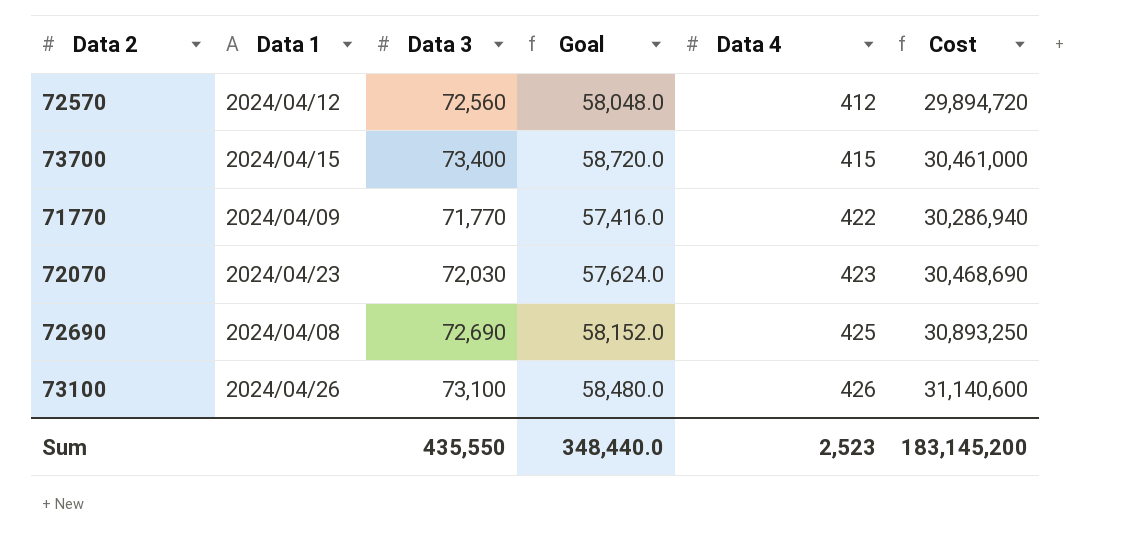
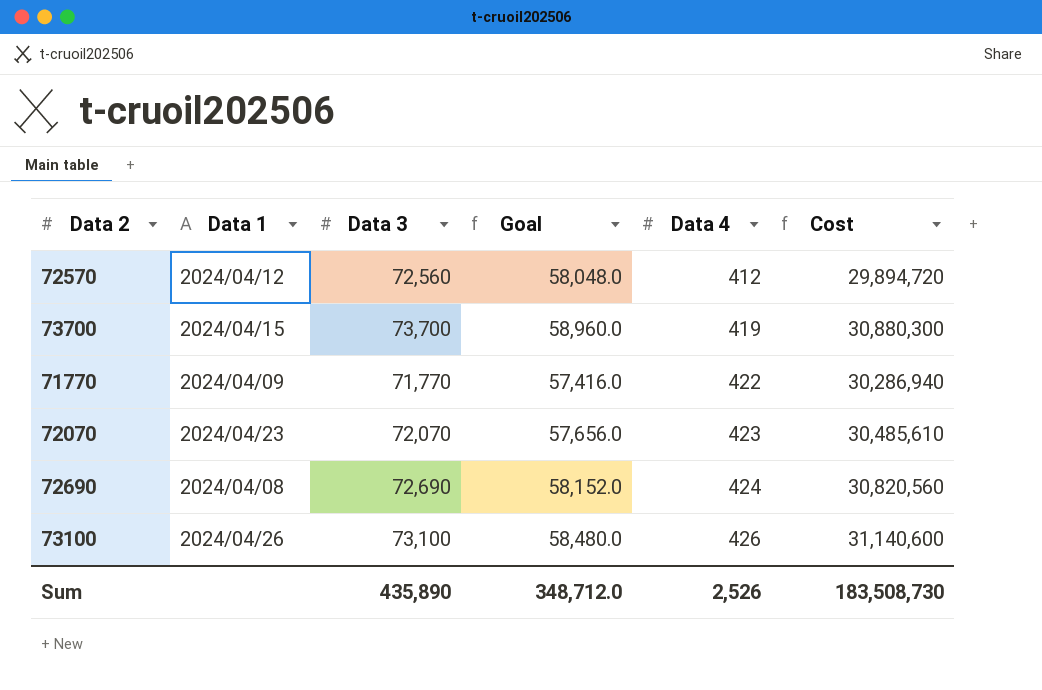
73700 | Data 3: 73,400 -> 73,700
73700 | Goal: 58,720.0 -> 58,960.0
73700 | Data 4: 415 -> 419
73700 | Cost: 30,461,000 -> 30,880,300
72070 | Data 3: 72,030 -> 72,070
72070 | Goal: 57,624.0 -> 57,656.0
72070 | Cost: 30,468,690 -> 30,485,610
72690 | Data 4: 425 -> 424
72690 | Cost: 30,893,250 -> 30,820,560
Sum | Data 3: 435,550 -> 435,890
Sum | Goal: 348,440.0 -> 348,712.0
Sum | Data 4: 2,523 -> 2,526
Sum | Cost: 183,145,200 -> 183,508,730

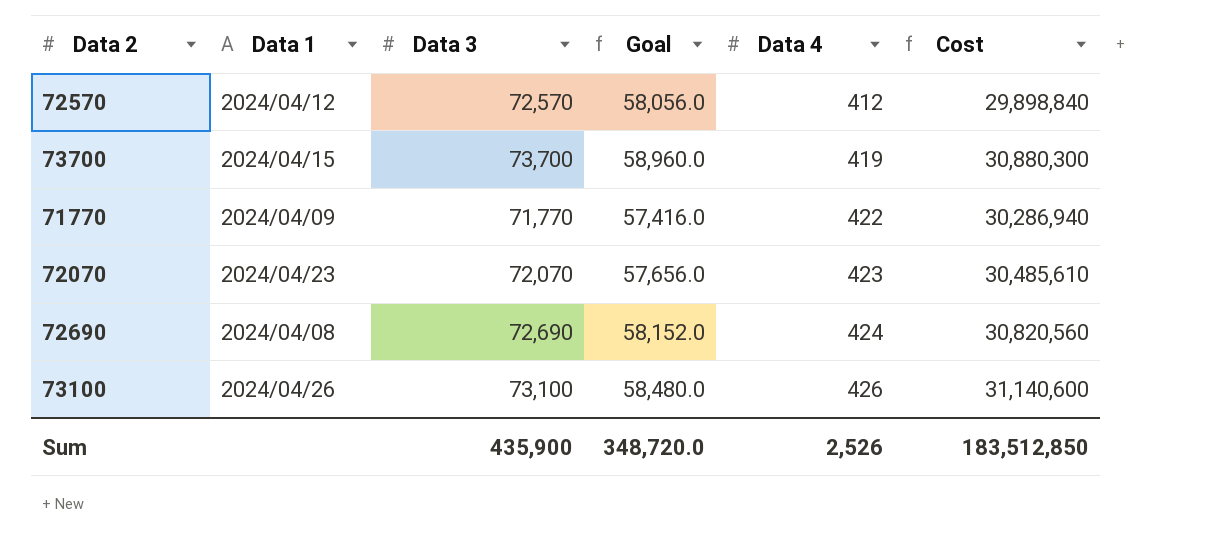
72570 | Data 3: 72,560 -> 72,570
72570 | Goal: 58,048.0 -> 58,056.0
72570 | Cost: 29,894,720 -> 29,898,840
Sum | Data 3: 435,890 -> 435,900
Sum | Goal: 348,712.0 -> 348,720.0
Sum | Cost: 183,508,730 -> 183,512,850

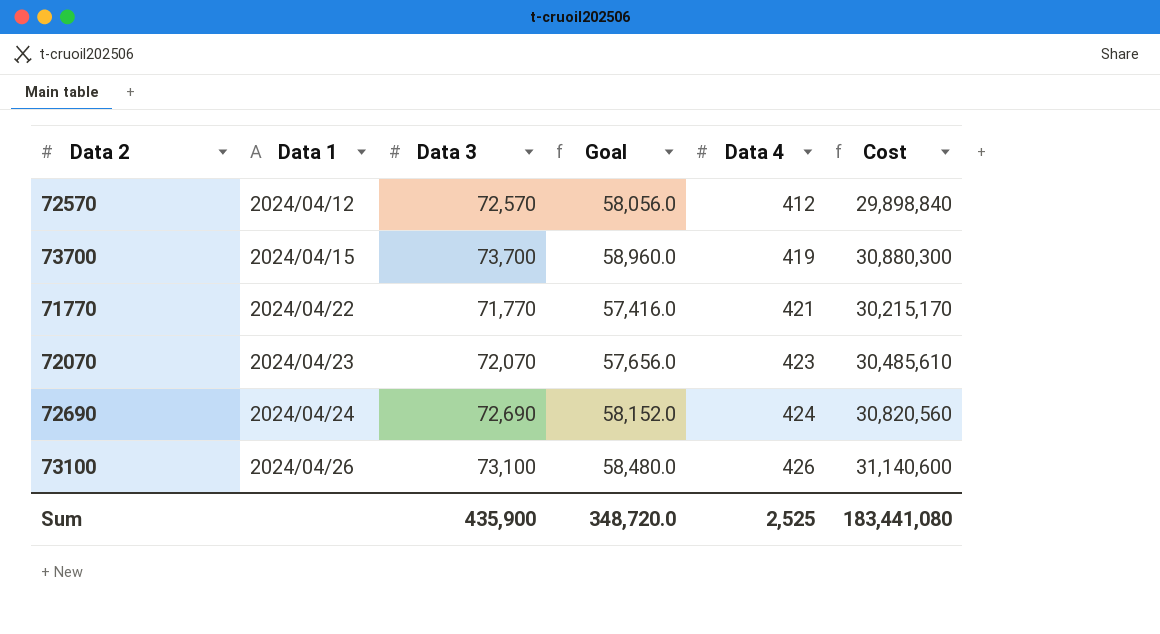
71770 | Data 1: 2024/04/09 -> 2024/04/22
71770 | Data 4: 422 -> 421
71770 | Cost: 30,286,940 -> 30,215,170
72690 | Data 1: 2024/04/08 -> 2024/04/24
Sum | Data 4: 2,526 -> 2,525
Sum | Cost: 183,512,850 -> 183,441,080

